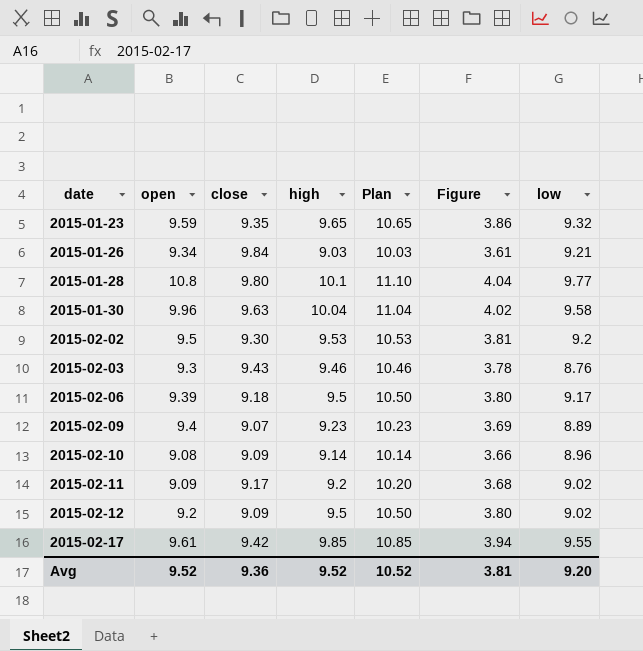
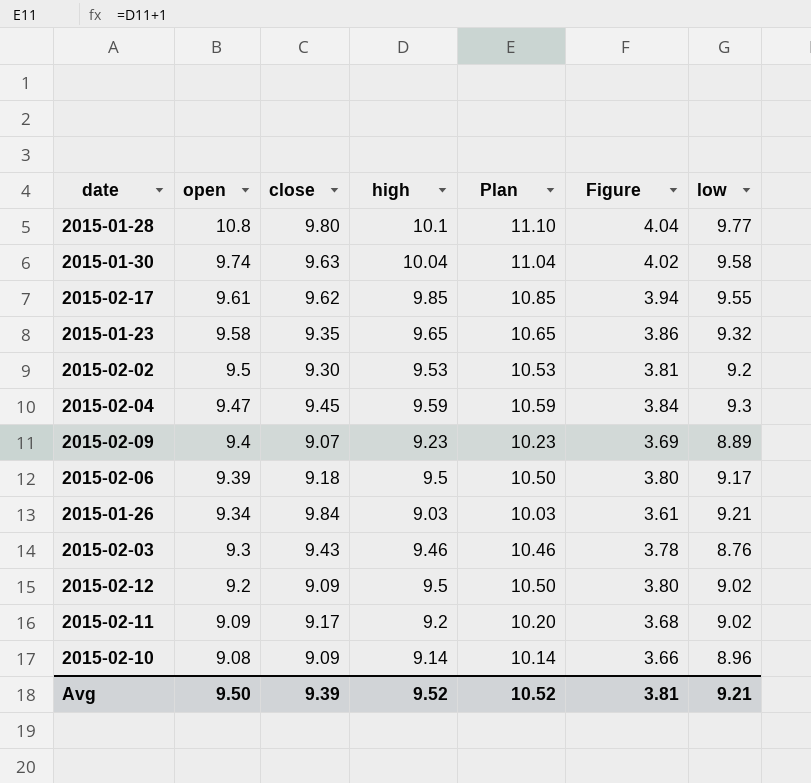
row order: date ascending -> open descending
2015-01-30 | open: 9.96 -> 9.74
2015-02-17 | close: 9.42 -> 9.62
2015-01-23 | open: 9.59 -> 9.58
row 2015-02-04: none -> 9.47 | 9.45 | 9.59 | 10.59 | 3.84 | 9.3
Avg | open: 9.52 -> 9.50
Avg | close: 9.36 -> 9.39
Avg | low: 9.20 -> 9.21

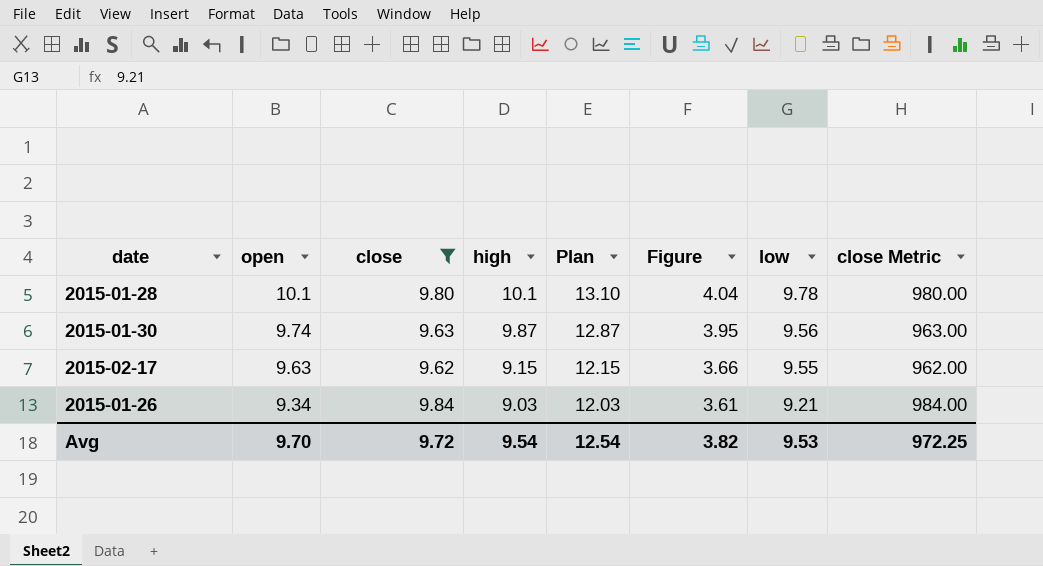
filter: none -> close >= 9.62
column Plan | formula: [high] + 1 -> [high] + 3
column close Metric | formula: none -> [close] * 100
2015-01-28 | open: 10.8 -> 10.1
2015-01-28 | low: 9.77 -> 9.78
2015-01-30 | high: 10.04 -> 9.87
2015-01-30 | Figure: 4.02 -> 3.95
2015-01-30 | low: 9.58 -> 9.56
2015-02-17 | open: 9.61 -> 9.63
2015-02-17 | high: 9.85 -> 9.15
2015-02-17 | Figure: 3.94 -> 3.66
Avg | open: 9.50 -> 9.70
Avg | close: 9.39 -> 9.72
Avg | high: 9.52 -> 9.54
Avg | Plan: 10.52 -> 12.54
Avg | Figure: 3.81 -> 3.82
Avg | low: 9.21 -> 9.53

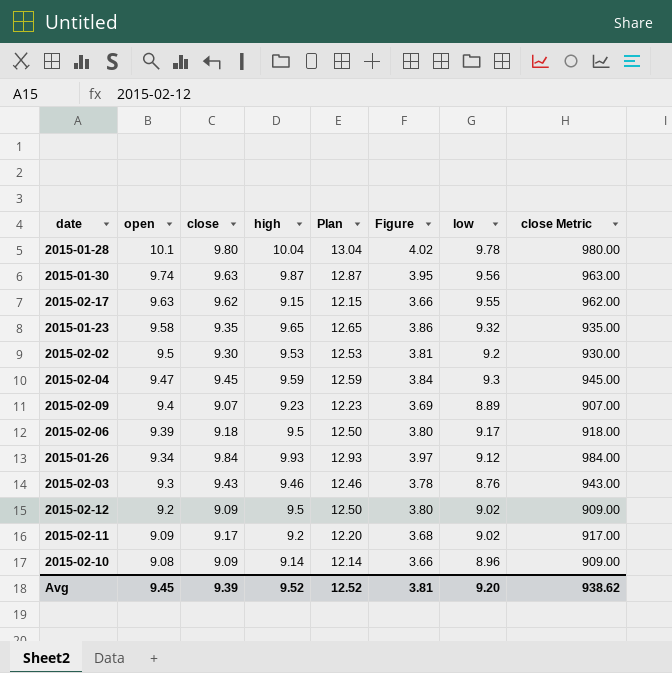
filter: close >= 9.62 -> none
2015-01-28 | high: 10.1 -> 10.04
2015-01-28 | Plan: 13.10 -> 13.04
2015-01-28 | Figure: 4.04 -> 4.02
2015-01-26 | high: 9.03 -> 9.93
2015-01-26 | Plan: 12.03 -> 12.93
2015-01-26 | Figure: 3.61 -> 3.97
2015-01-26 | low: 9.21 -> 9.12
Avg | open: 9.70 -> 9.45
Avg | close: 9.72 -> 9.39
Avg | high: 9.54 -> 9.52
Avg | Plan: 12.54 -> 12.52
Avg | Figure: 3.82 -> 3.81
Avg | low: 9.53 -> 9.20
Avg | close Metric: 972.25 -> 938.62

